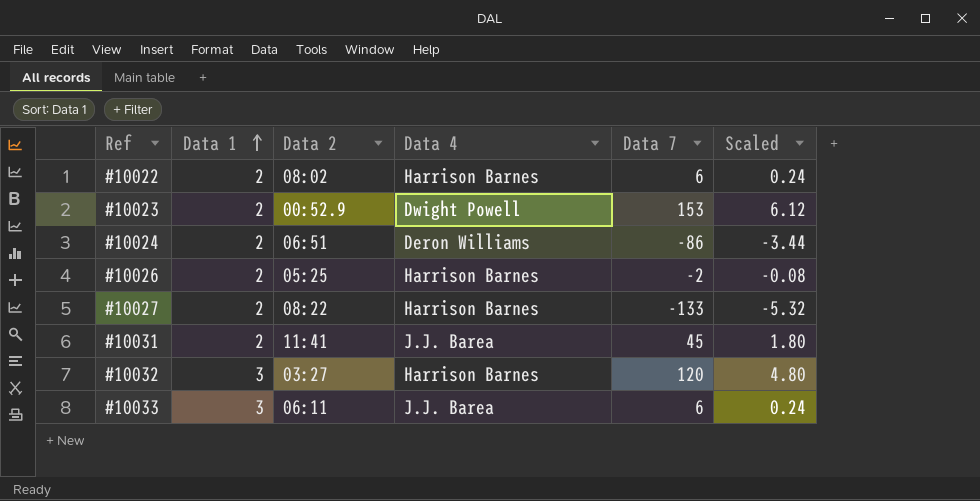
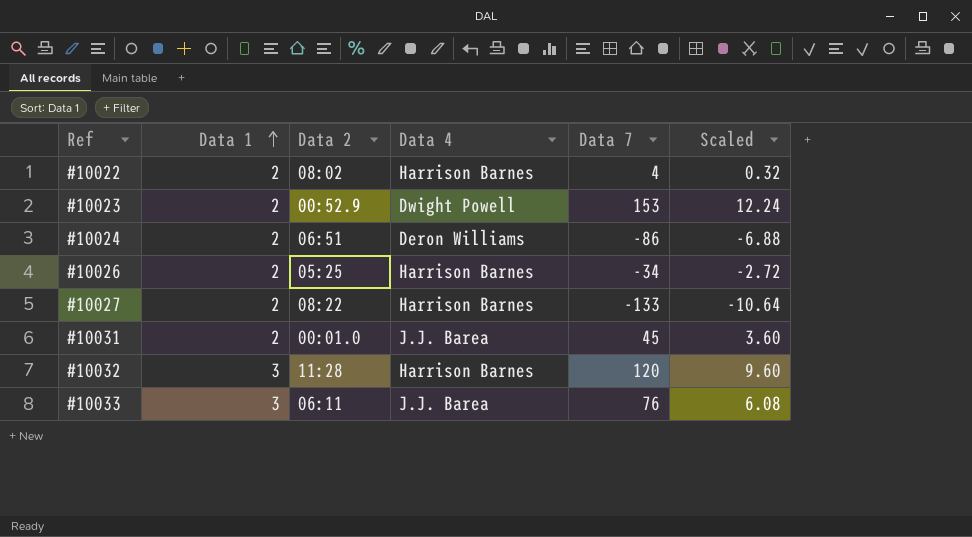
column Scaled | formula: [Data 7] * 0.04 -> [Data 7] * 0.08
#10022 | Data 7: 6 -> 4
#10026 | Data 7: -2 -> -34
#10031 | Data 2: 11:41 -> 00:01.0
#10032 | Data 2: 03:27 -> 11:28
#10033 | Data 7: 6 -> 76

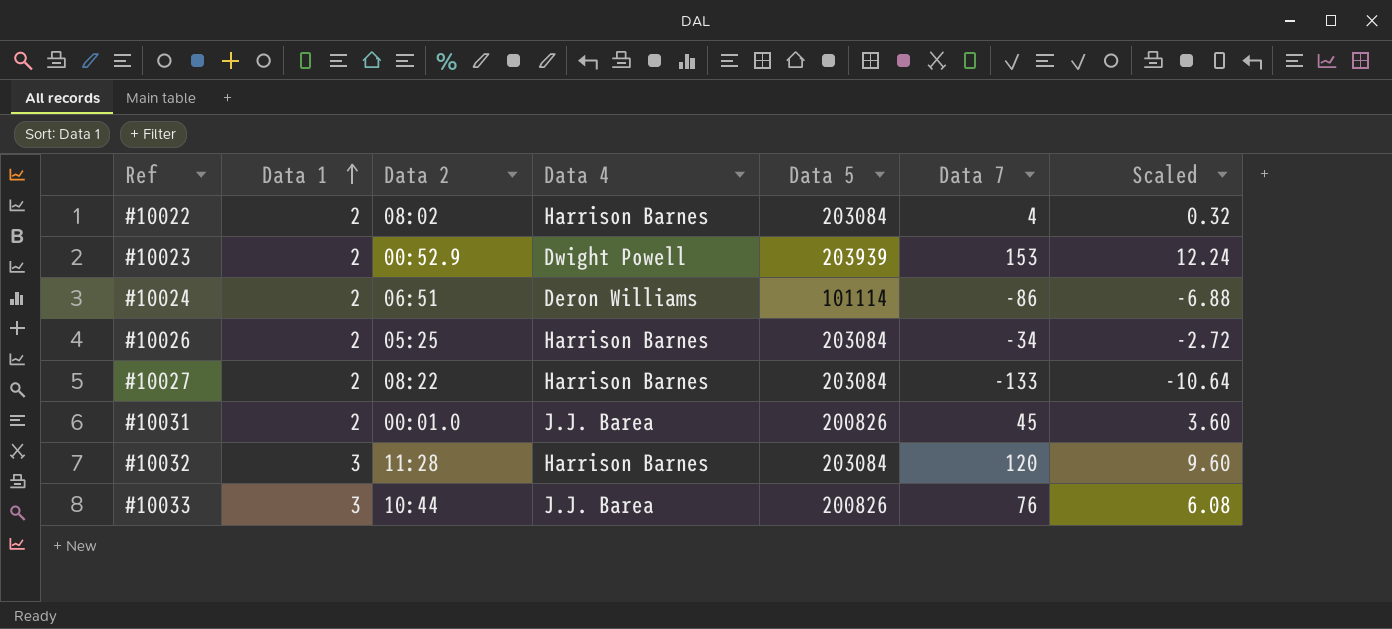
column Data 5 | position: none -> 5
#10033 | Data 2: 06:11 -> 10:44

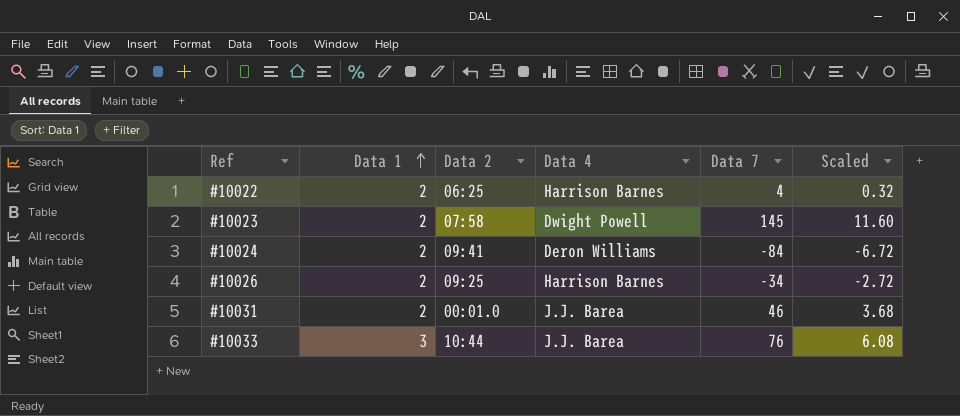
column Data 5 | position: 5 -> none
row #10027: 2 | 08:22 | Harrison Barnes | 203084 | -133 | -10.64 -> none
row #10032: 3 | 11:28 | Harrison Barnes | 203084 | 120 | 9.60 -> none
#10022 | Data 2: 08:02 -> 06:25
#10023 | Data 2: 00:52.9 -> 07:58
#10023 | Data 7: 153 -> 145
#10023 | Scaled: 12.24 -> 11.60
#10024 | Data 2: 06:51 -> 09:41
#10024 | Data 7: -86 -> -84
#10024 | Scaled: -6.88 -> -6.72
#10026 | Data 2: 05:25 -> 09:25
#10031 | Data 7: 45 -> 46
#10031 | Scaled: 3.60 -> 3.68

